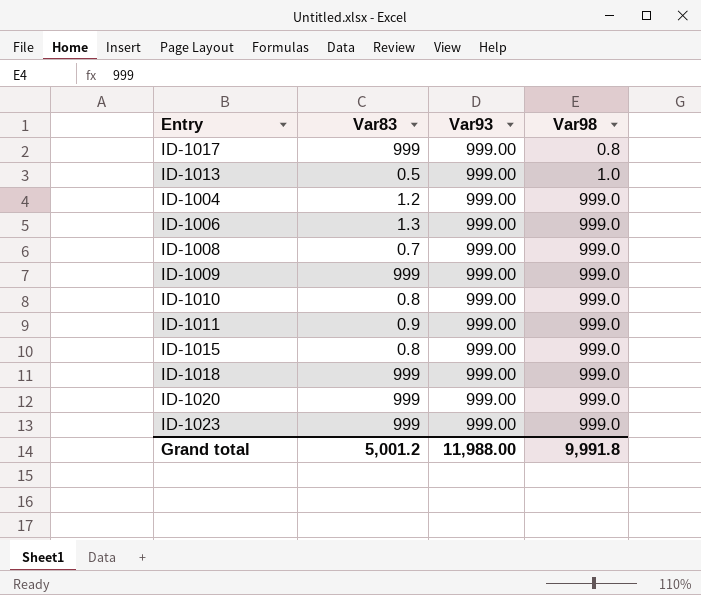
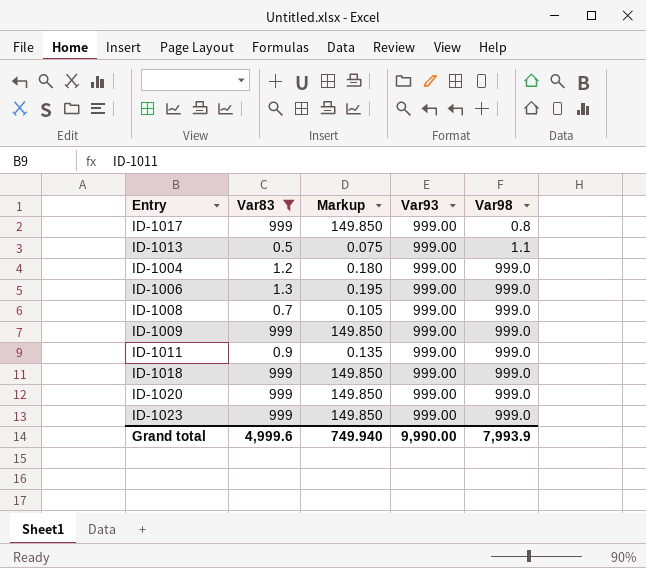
filter: none -> Var83 != 0.8
column Markup | formula: none -> [Var83] * 0.15
ID-1013 | Var98: 1.0 -> 1.1
Grand total | Var83: 5,001.2 -> 4,999.6
Grand total | Var93: 11,988.00 -> 9,990.00
Grand total | Var98: 9,991.8 -> 7,993.9

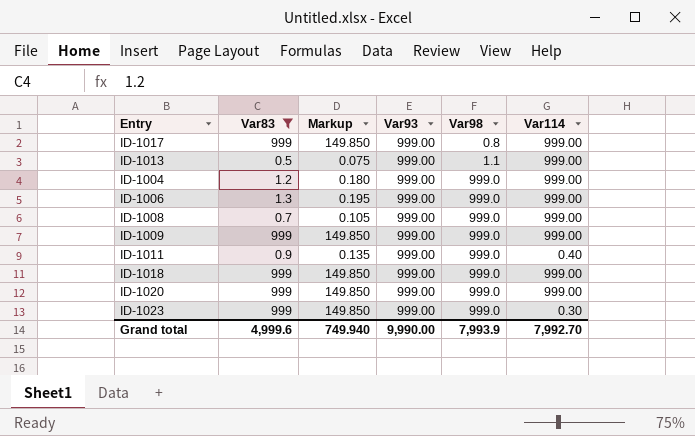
column Var114 | position: none -> 6

